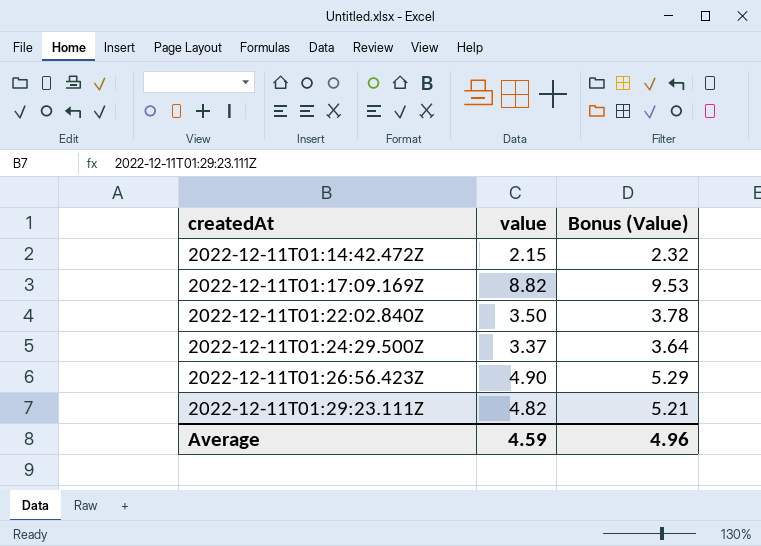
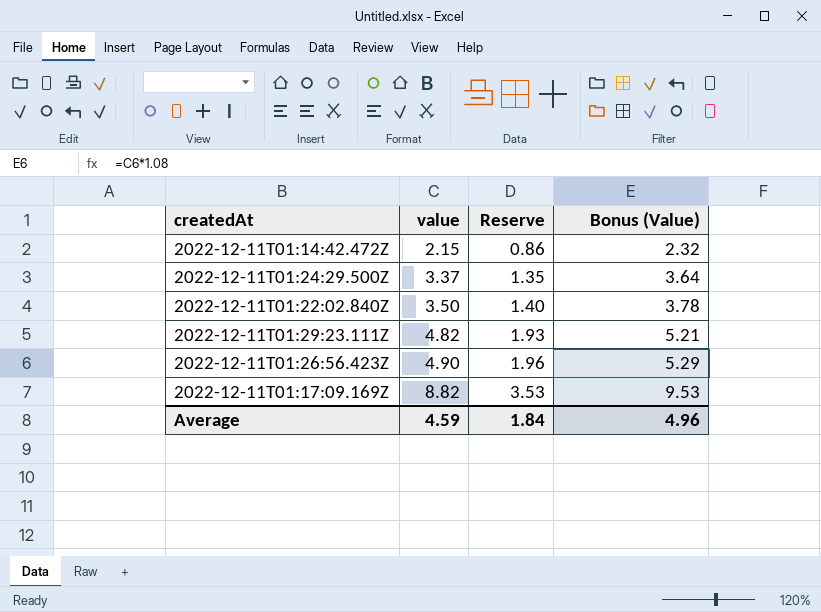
row order: createdAt ascending -> value ascending
column Reserve | formula: none -> [value] * 0.4

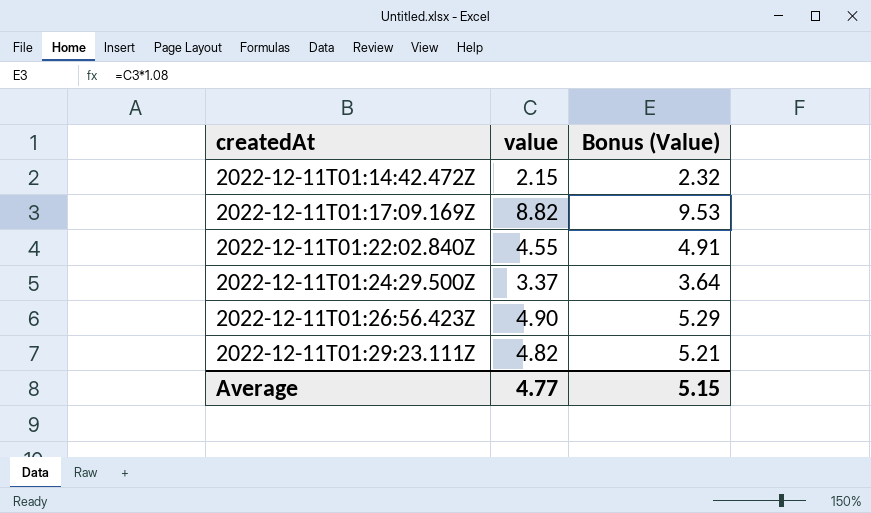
row order: value ascending -> createdAt ascending
column Reserve | formula: [value] * 0.4 -> none
2022-12-11T01:22:02.840Z | value: 3.50 -> 4.55
2022-12-11T01:22:02.840Z | Bonus (Value): 3.78 -> 4.91
Average | value: 4.59 -> 4.77
Average | Bonus (Value): 4.96 -> 5.15

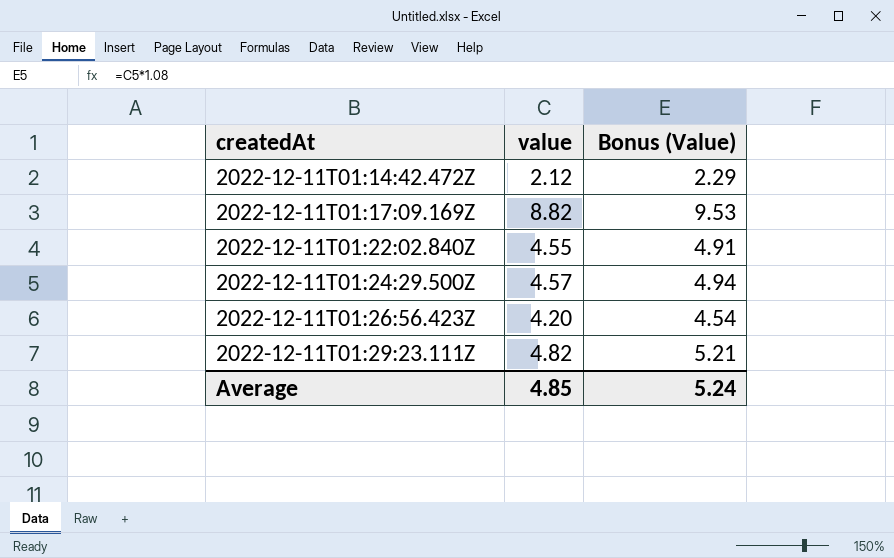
2022-12-11T01:14:42.472Z | value: 2.15 -> 2.12
2022-12-11T01:14:42.472Z | Bonus (Value): 2.32 -> 2.29
2022-12-11T01:24:29.500Z | value: 3.37 -> 4.57
2022-12-11T01:24:29.500Z | Bonus (Value): 3.64 -> 4.94
2022-12-11T01:26:56.423Z | value: 4.90 -> 4.20
2022-12-11T01:26:56.423Z | Bonus (Value): 5.29 -> 4.54
Average | value: 4.77 -> 4.85
Average | Bonus (Value): 5.15 -> 5.24

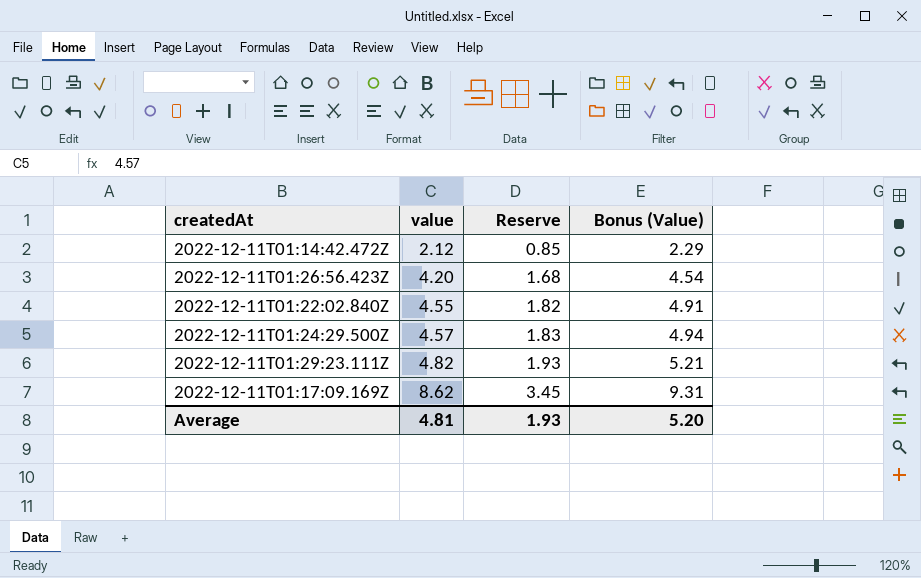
row order: createdAt ascending -> value ascending
column Reserve | formula: none -> [value] * 0.4
2022-12-11T01:17:09.169Z | value: 8.82 -> 8.62
2022-12-11T01:17:09.169Z | Bonus (Value): 9.53 -> 9.31
Average | value: 4.85 -> 4.81
Average | Bonus (Value): 5.24 -> 5.20

